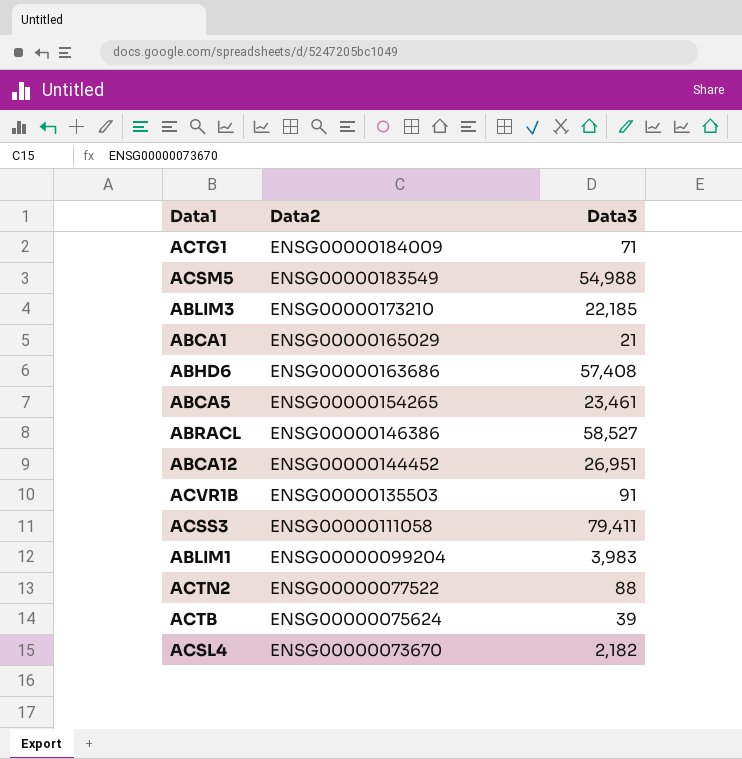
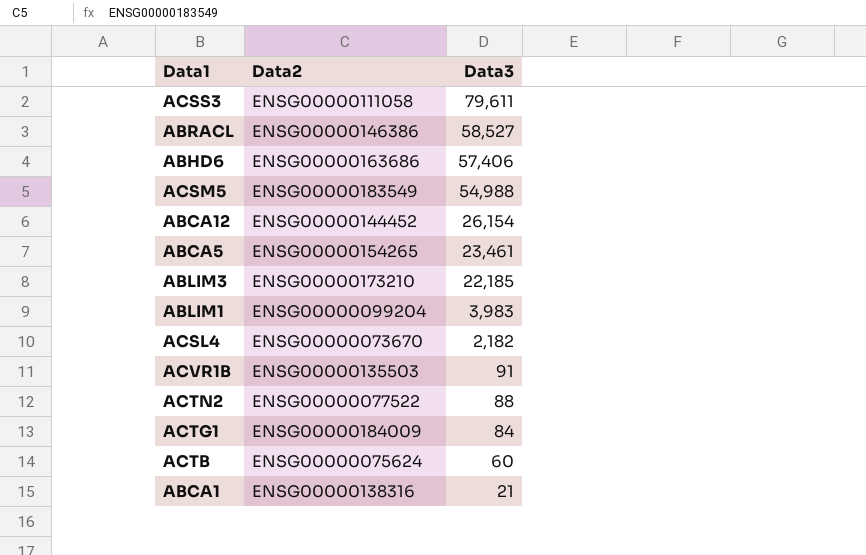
row order: Data2 descending -> Data3 descending
ACSS3 | Data3: 79,411 -> 79,611
ABHD6 | Data3: 57,408 -> 57,406
ABCA12 | Data3: 26,951 -> 26,154
ACTG1 | Data3: 71 -> 84
ACTB | Data3: 39 -> 60
ABCA1 | Data2: ENSG00000165029 -> ENSG00000138316

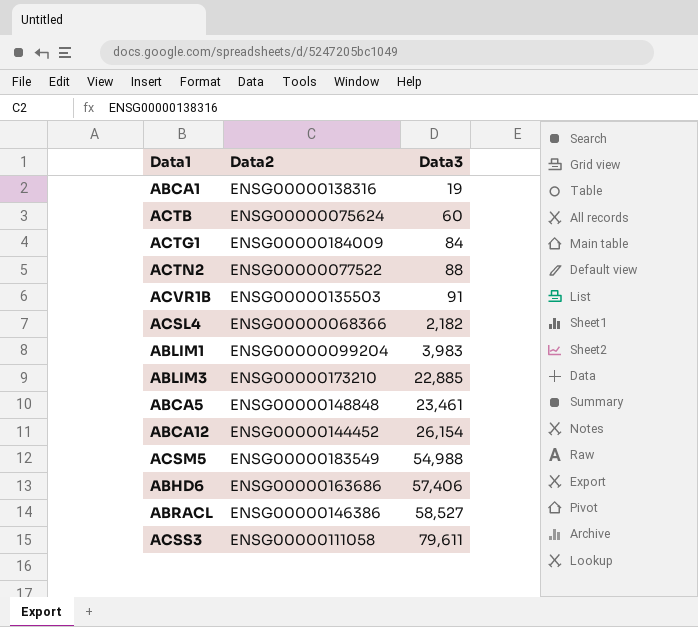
row order: Data3 descending -> Data3 ascending
ABCA1 | Data3: 21 -> 19
ACSL4 | Data2: ENSG00000073670 -> ENSG00000068366
ABLIM3 | Data3: 22,185 -> 22,885
ABCA5 | Data2: ENSG00000154265 -> ENSG00000148848

